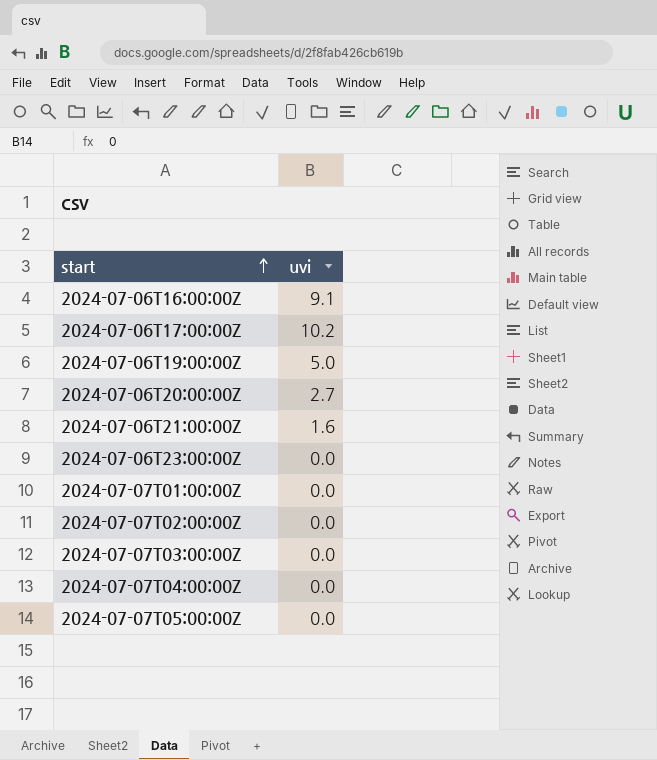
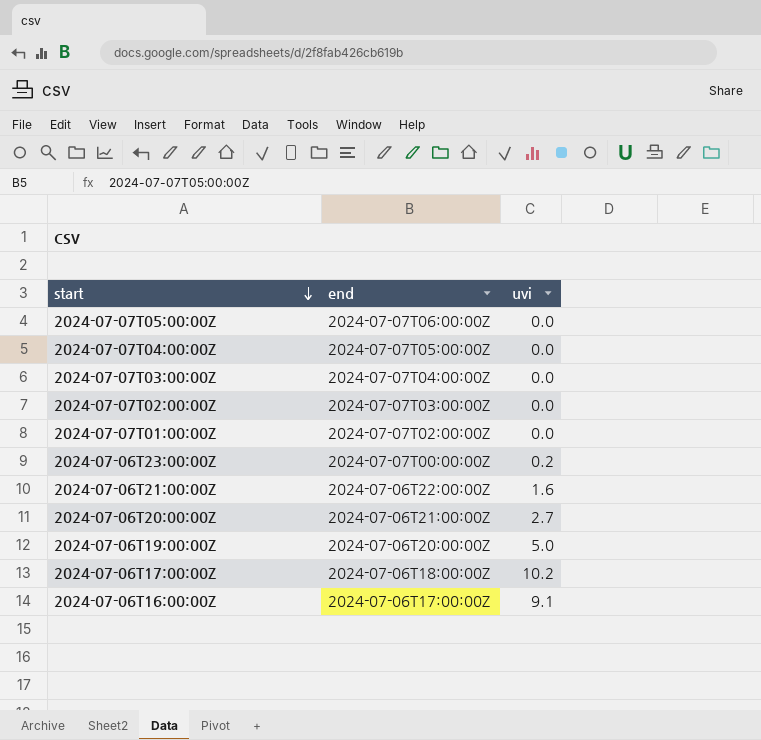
row order: start ascending -> start descending
column end | position: none -> 2
2024-07-06T23:00:00Z | uvi: 0.0 -> 0.2

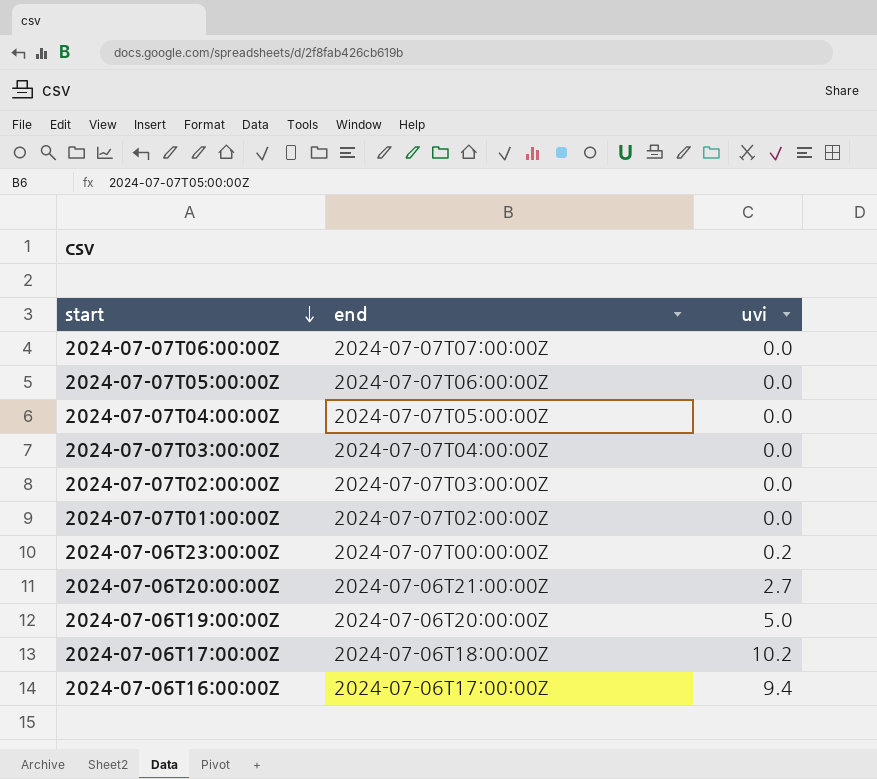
row 2024-07-06T21:00:00Z: 2024-07-06T22:00:00Z | 1.6 -> none
row 2024-07-07T06:00:00Z: none -> 2024-07-07T07:00:00Z | 0.0
2024-07-06T16:00:00Z | uvi: 9.1 -> 9.4

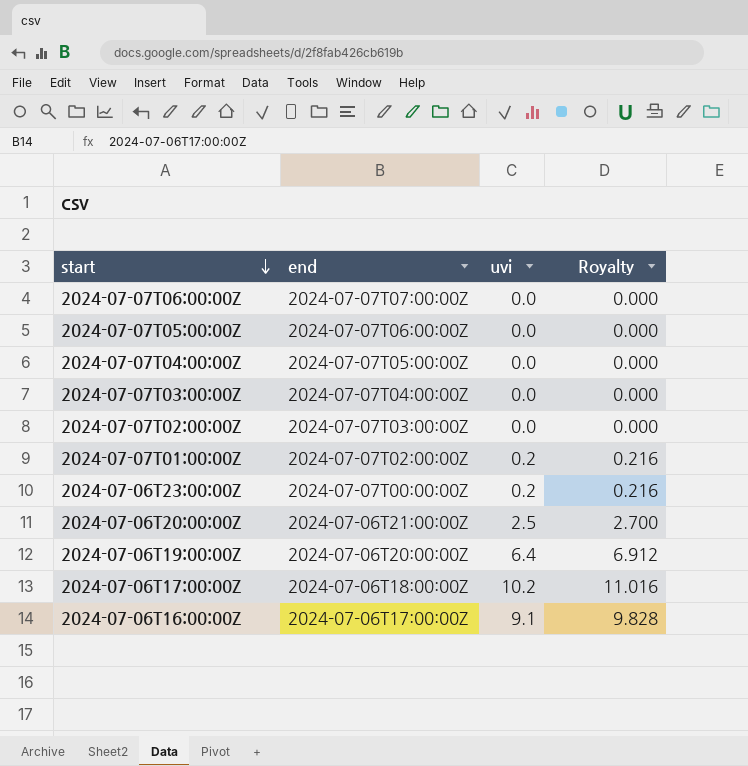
column Royalty | formula: none -> [uvi] * 1.08
2024-07-07T01:00:00Z | uvi: 0.0 -> 0.2
2024-07-06T20:00:00Z | uvi: 2.7 -> 2.5
2024-07-06T19:00:00Z | uvi: 5.0 -> 6.4
2024-07-06T16:00:00Z | uvi: 9.4 -> 9.1

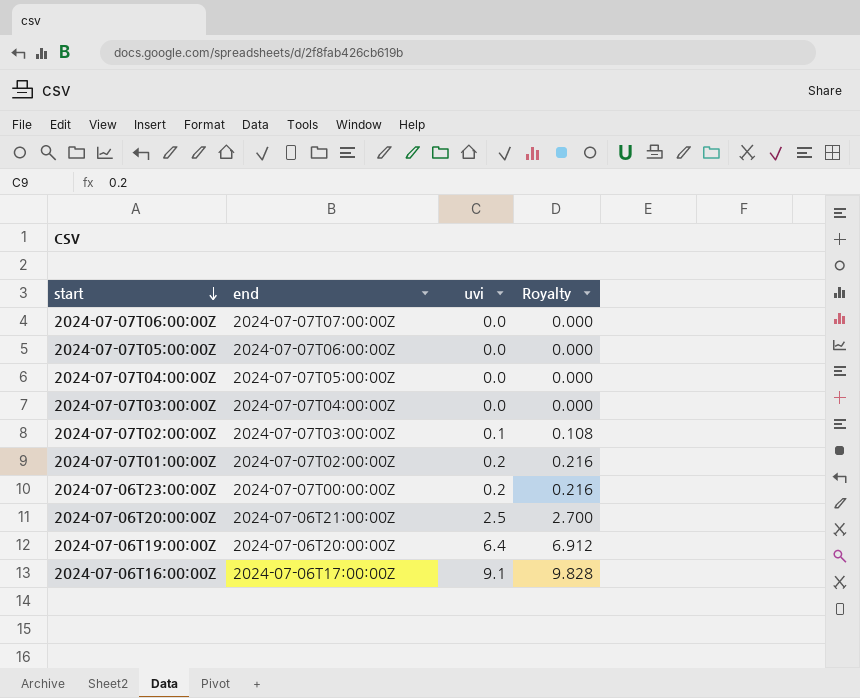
row 2024-07-06T17:00:00Z: 2024-07-06T18:00:00Z | 10.2 | 11.016 -> none
2024-07-07T02:00:00Z | uvi: 0.0 -> 0.1
2024-07-07T02:00:00Z | Royalty: 0.000 -> 0.108

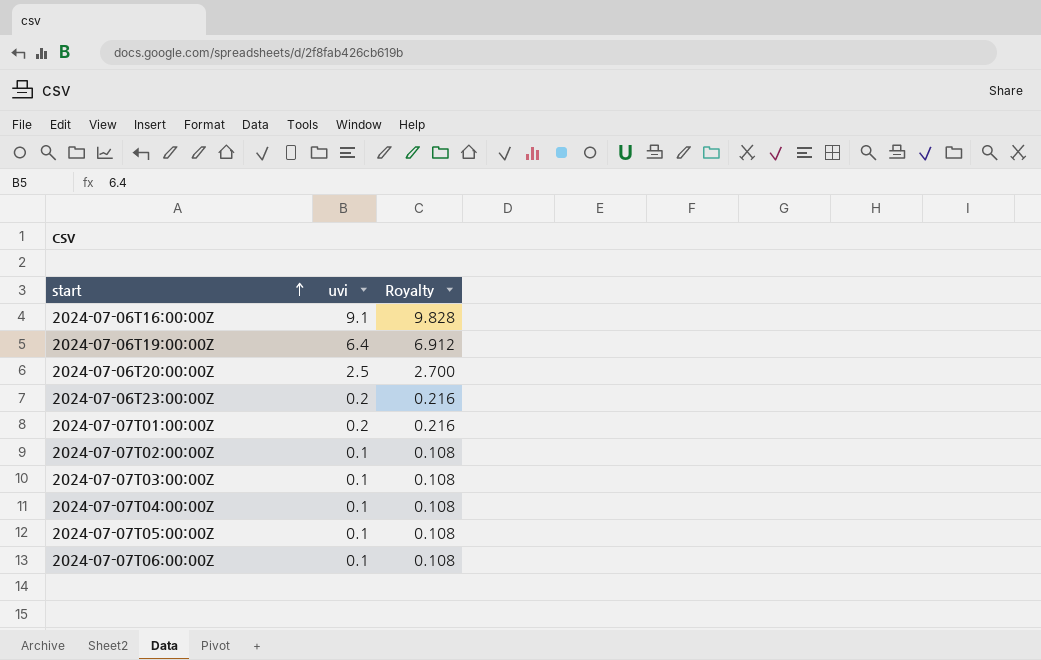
row order: start descending -> start ascending
column end | position: 2 -> none
2024-07-07T03:00:00Z | uvi: 0.0 -> 0.1
2024-07-07T03:00:00Z | Royalty: 0.000 -> 0.108
2024-07-07T04:00:00Z | uvi: 0.0 -> 0.1
2024-07-07T04:00:00Z | Royalty: 0.000 -> 0.108
2024-07-07T05:00:00Z | uvi: 0.0 -> 0.1
2024-07-07T05:00:00Z | Royalty: 0.000 -> 0.108
2024-07-07T06:00:00Z | uvi: 0.0 -> 0.1
2024-07-07T06:00:00Z | Royalty: 0.000 -> 0.108

